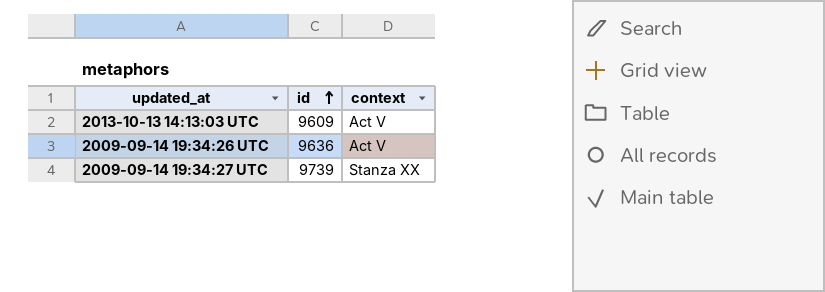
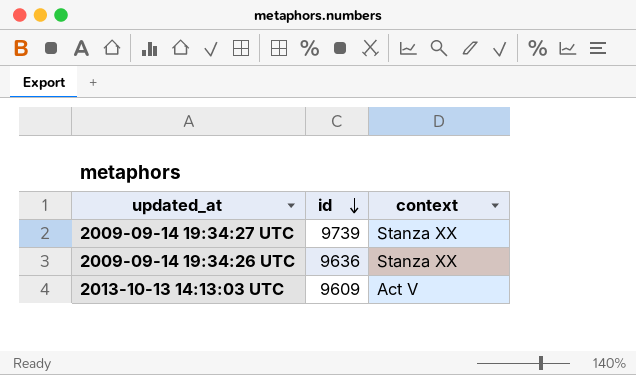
row order: id ascending -> id descending
2009-09-14 19:34:26 UTC | context: Act V -> Stanza XX

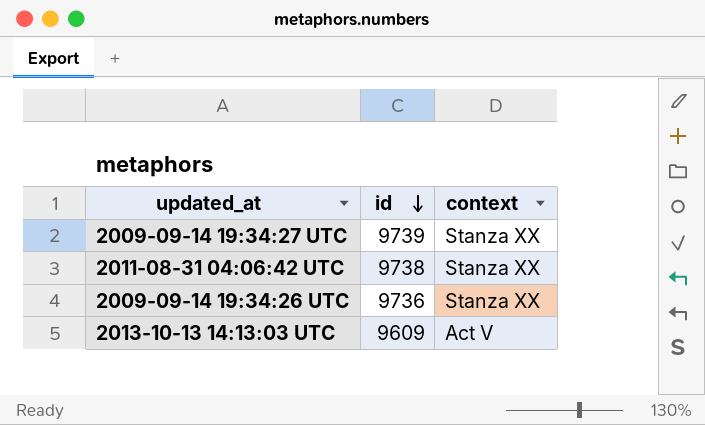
row 2011-08-31 04:06:42 UTC: none -> 9738 | Stanza XX
2009-09-14 19:34:26 UTC | id: 9636 -> 9736

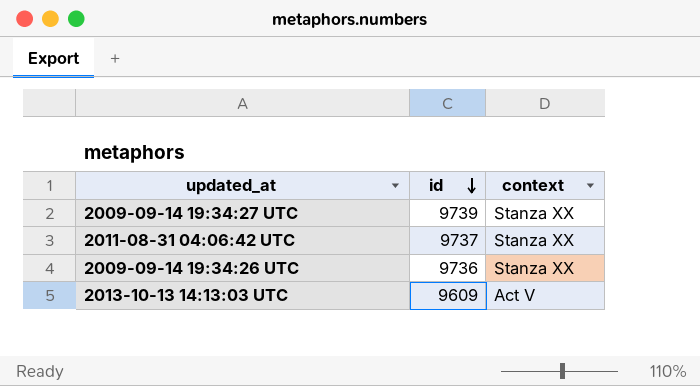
2011-08-31 04:06:42 UTC | id: 9738 -> 9737

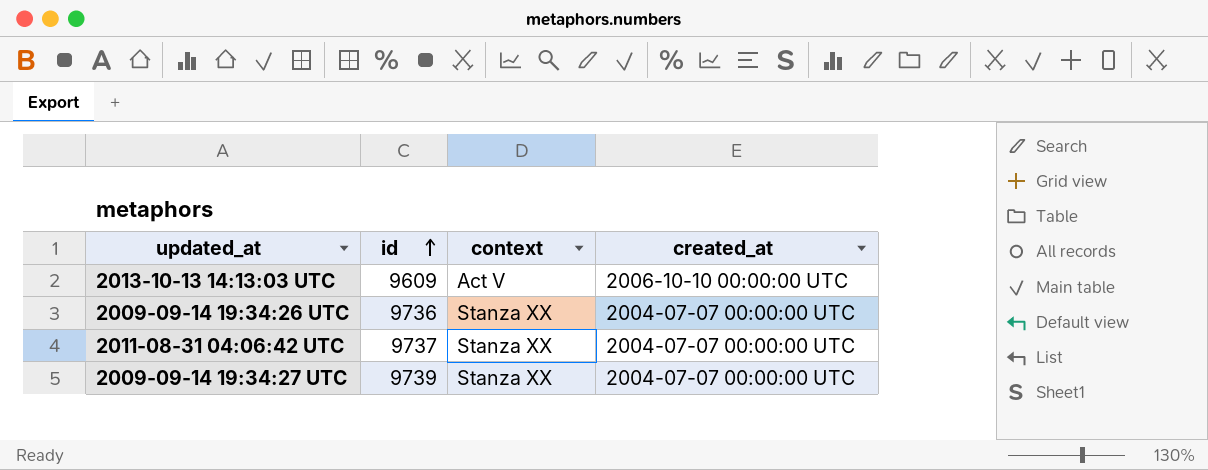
row order: id descending -> id ascending
column created_at | position: none -> 4

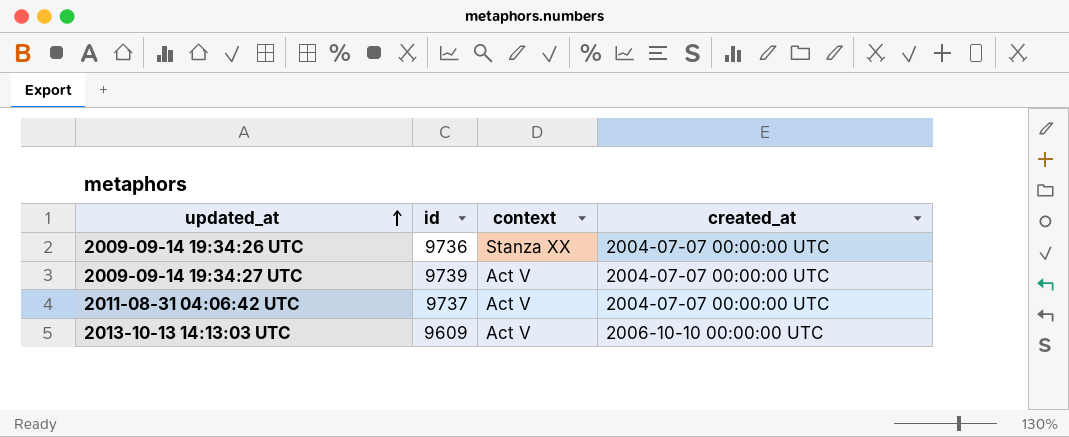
row order: id ascending -> updated_at ascending
2009-09-14 19:34:27 UTC | context: Stanza XX -> Act V
2011-08-31 04:06:42 UTC | context: Stanza XX -> Act V

